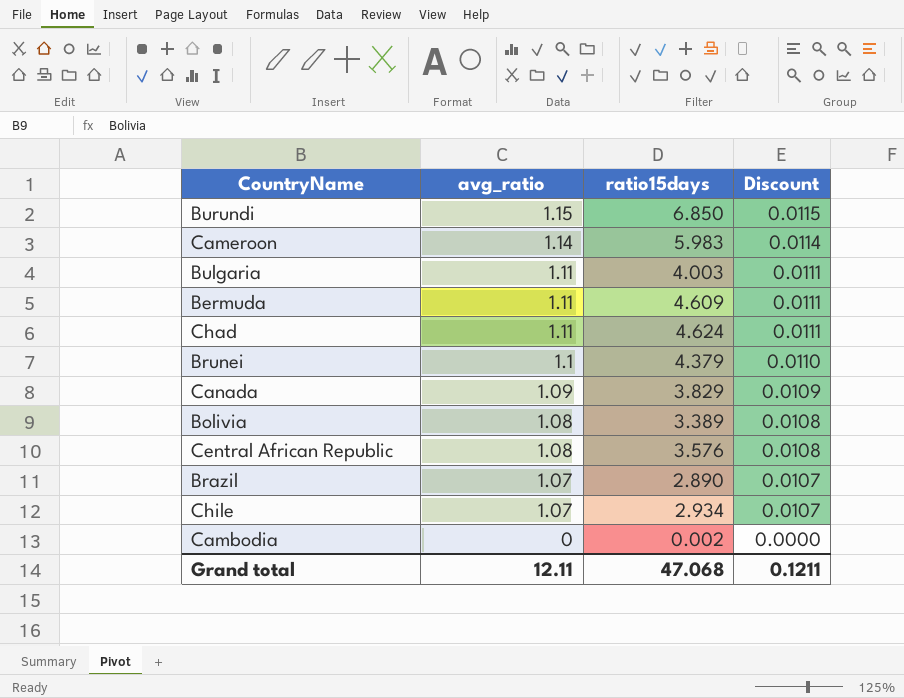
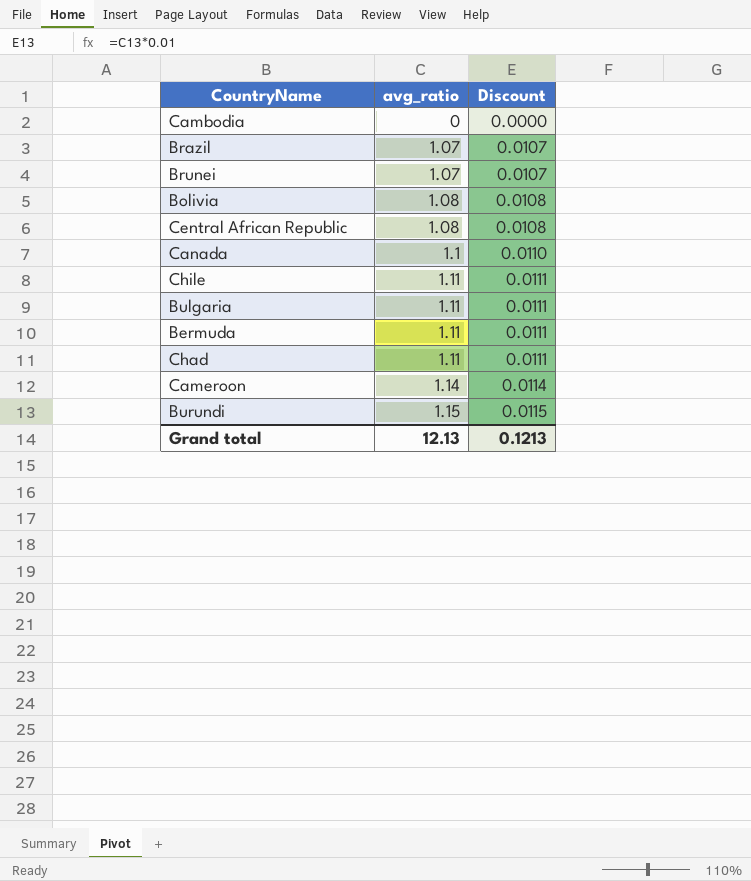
row order: avg_ratio descending -> avg_ratio ascending
column ratio15days | position: 3 -> none
Brunei | avg_ratio: 1.1 -> 1.07
Brunei | Discount: 0.0110 -> 0.0107
Canada | avg_ratio: 1.09 -> 1.1
Canada | Discount: 0.0109 -> 0.0110
Chile | avg_ratio: 1.07 -> 1.11
Chile | Discount: 0.0107 -> 0.0111
Grand total | avg_ratio: 12.11 -> 12.13
Grand total | Discount: 0.1211 -> 0.1213

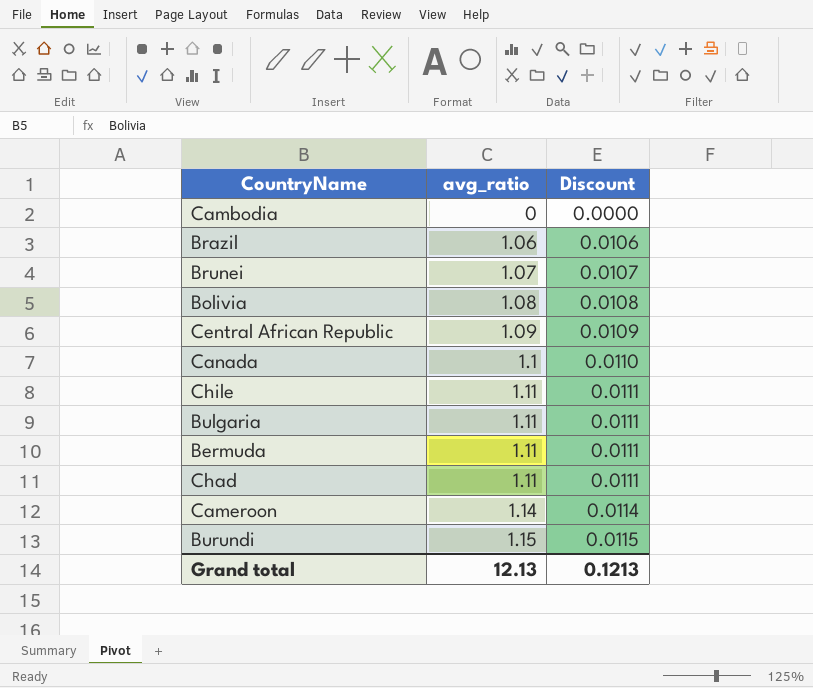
Brazil | avg_ratio: 1.07 -> 1.06
Brazil | Discount: 0.0107 -> 0.0106
Central African Republic | avg_ratio: 1.08 -> 1.09
Central African Republic | Discount: 0.0108 -> 0.0109

